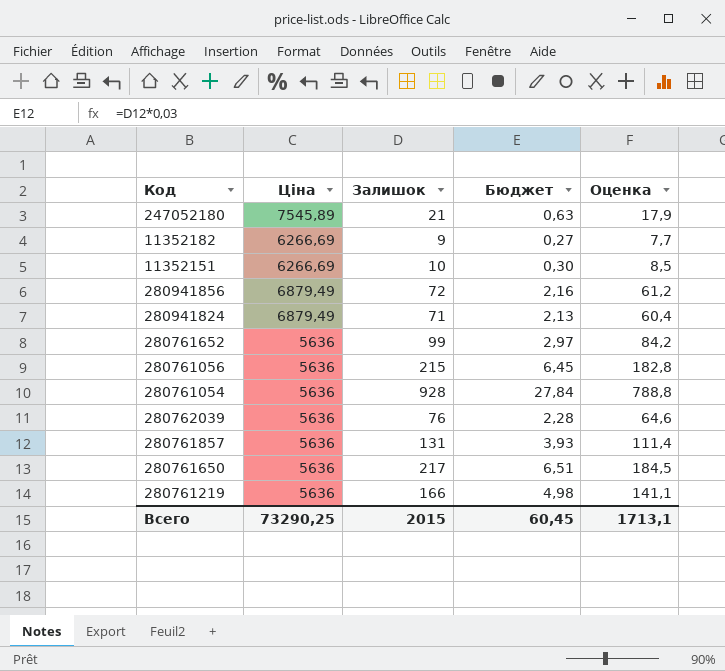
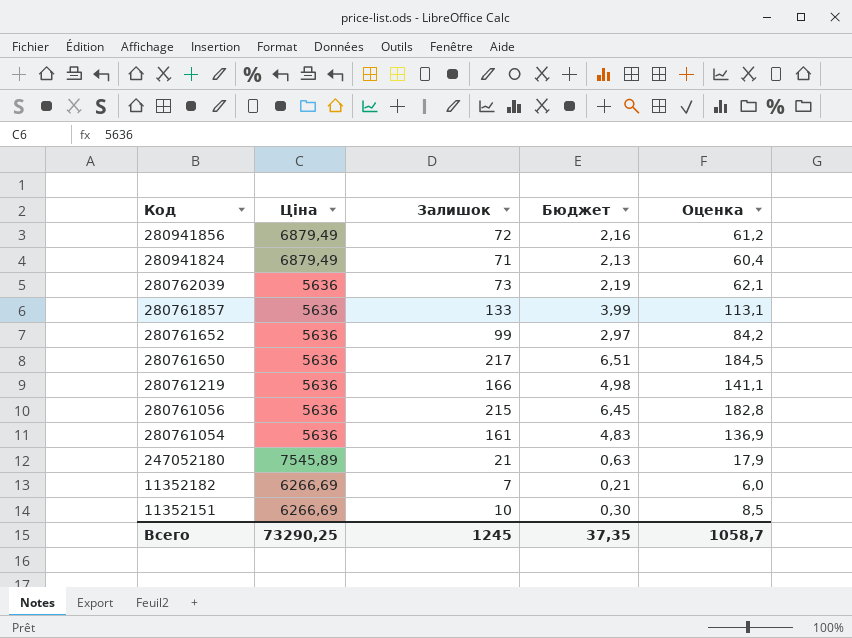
row order: none -> Код descending
280762039 | Залишок: 76 -> 73
280762039 | Бюджет: 2,28 -> 2,19
280762039 | Оценка: 64,6 -> 62,1
280761857 | Залишок: 131 -> 133
280761857 | Бюджет: 3,93 -> 3,99
280761857 | Оценка: 111,4 -> 113,1
280761054 | Залишок: 928 -> 161
280761054 | Бюджет: 27,84 -> 4,83
280761054 | Оценка: 788,8 -> 136,9
11352182 | Залишок: 9 -> 7
11352182 | Бюджет: 0,27 -> 0,21
11352182 | Оценка: 7,7 -> 6,0
Всего | Залишок: 2015 -> 1245
Всего | Бюджет: 60,45 -> 37,35
Всего | Оценка: 1713,1 -> 1058,7

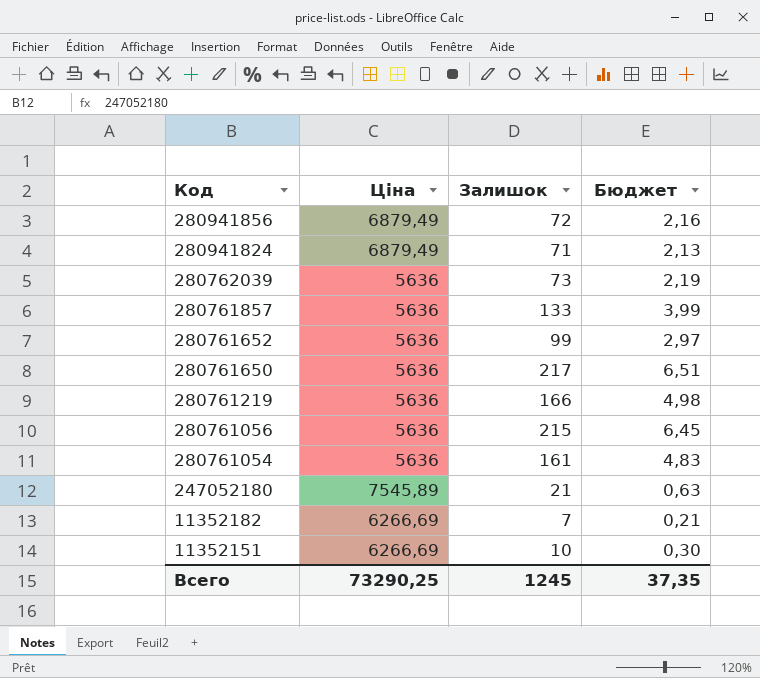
column Оценка | formula: [Залишок] * 0,85 -> none

